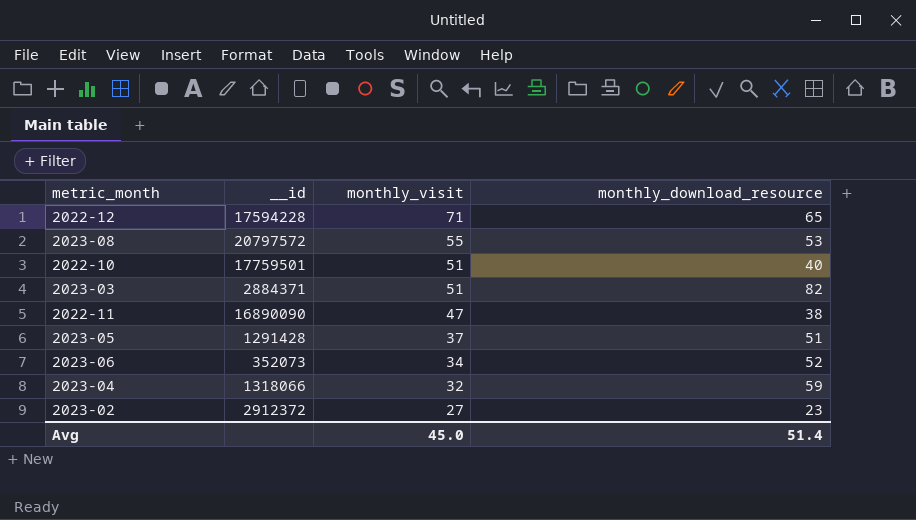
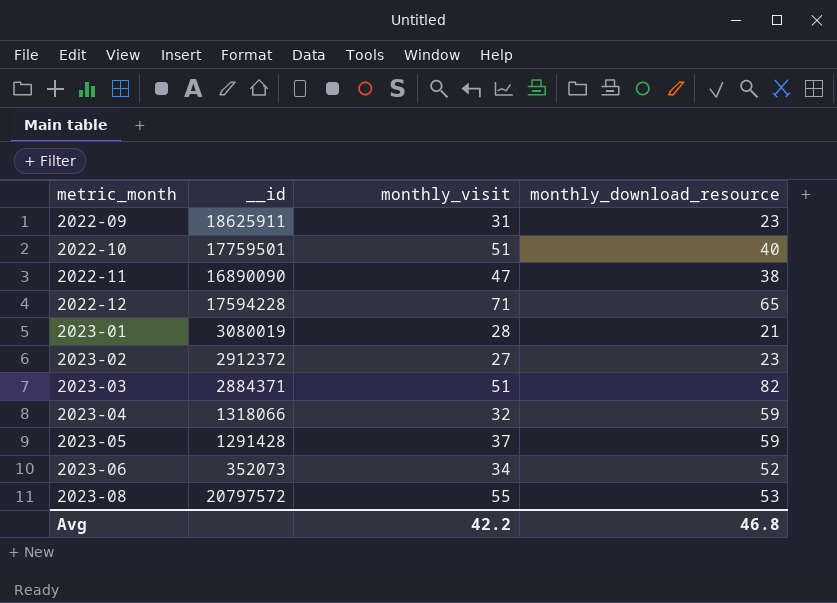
row order: monthly_visit descending -> metric_month ascending
row 2022-09: none -> 18625911 | 31 | 23
row 2023-01: none -> 3080019 | 28 | 21
2023-05 | monthly_download_resource: 51 -> 59
Avg | monthly_visit: 45.0 -> 42.2
Avg | monthly_download_resource: 51.4 -> 46.8

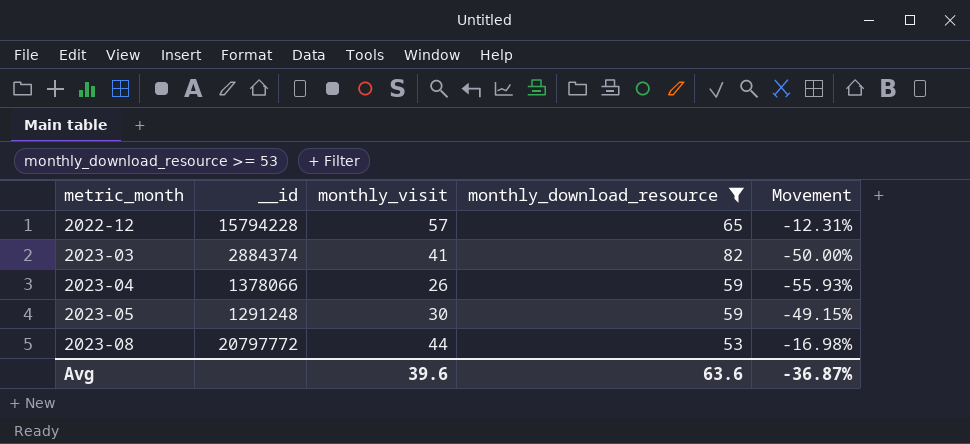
filter: none -> monthly_download_resource >= 53
column Movement | formula: none -> ([monthly_visit] - [monthly_download_resource]) / [monthly_download_resource]
2022-12 | __id: 17594228 -> 15794228
2022-12 | monthly_visit: 71 -> 57
2023-03 | __id: 2884371 -> 2884374
2023-03 | monthly_visit: 51 -> 41
2023-04 | __id: 1318066 -> 1378066
2023-04 | monthly_visit: 32 -> 26
2023-05 | __id: 1291428 -> 1291248
2023-05 | monthly_visit: 37 -> 30
2023-08 | __id: 20797572 -> 20797772
2023-08 | monthly_visit: 55 -> 44
Avg | monthly_visit: 42.2 -> 39.6
Avg | monthly_download_resource: 46.8 -> 63.6

